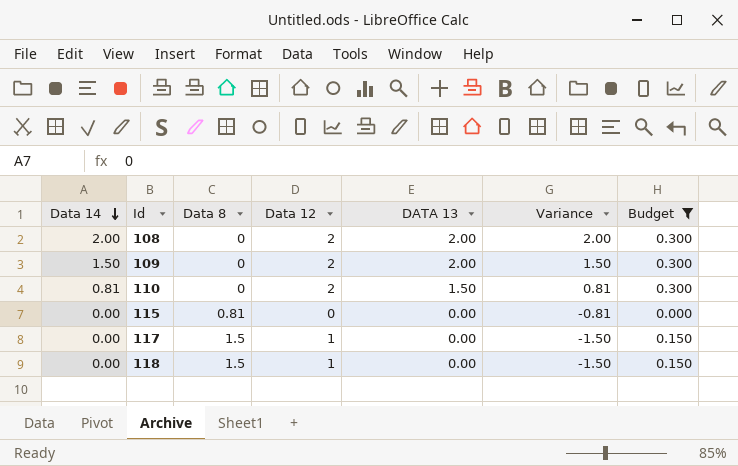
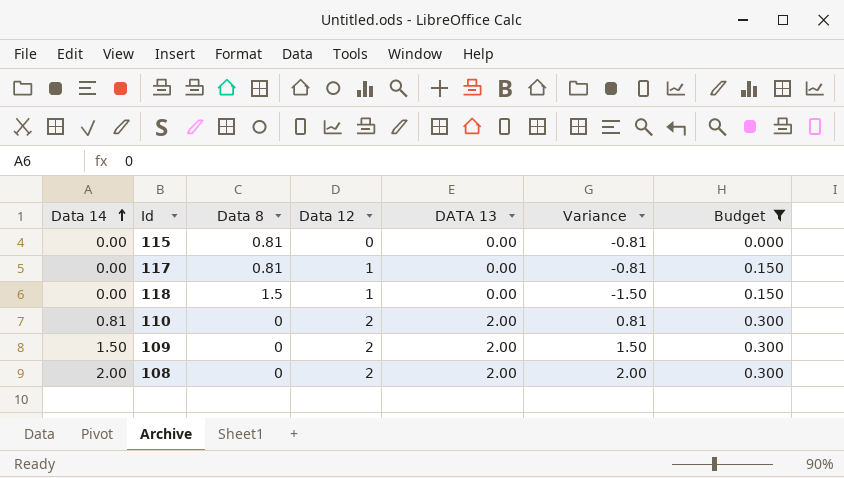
row order: Data 14 descending -> Data 14 ascending
117 | Data 8: 1.5 -> 0.81
117 | Variance: -1.50 -> -0.81
110 | DATA 13: 1.50 -> 2.00

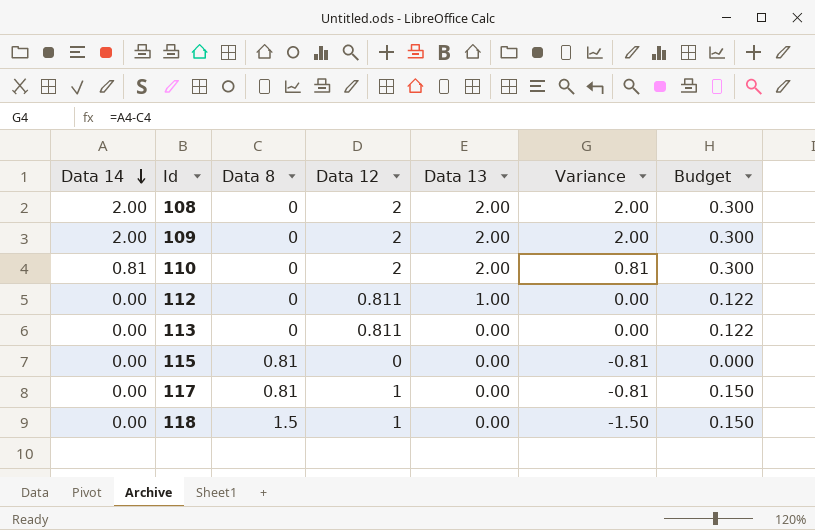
filter: Budget != 0.122 -> none
row order: Data 14 ascending -> Data 14 descending
column name: DATA 13 -> Data 13
109 | Data 14: 1.50 -> 2.00
109 | Variance: 1.50 -> 2.00

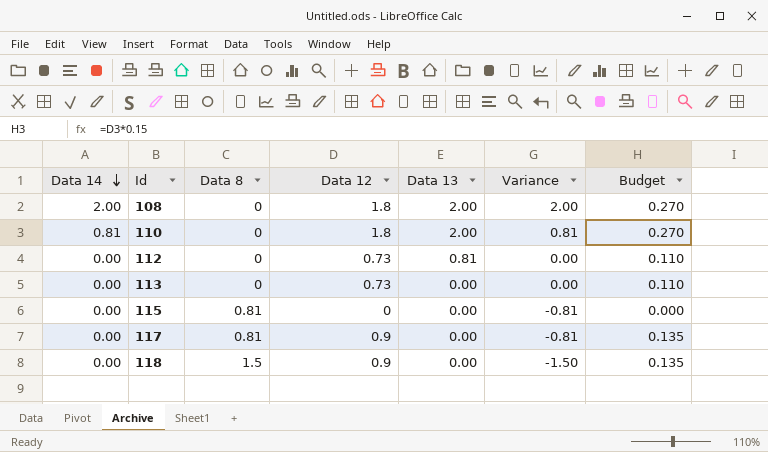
row 109: 2.00 | 0 | 2 | 2.00 | 2.00 | 0.300 -> none
108 | Data 12: 2 -> 1.8
108 | Budget: 0.300 -> 0.270
110 | Data 12: 2 -> 1.8
110 | Budget: 0.300 -> 0.270
112 | Data 12: 0.811 -> 0.73
112 | Data 13: 1.00 -> 0.81
112 | Budget: 0.122 -> 0.110
113 | Data 12: 0.811 -> 0.73
113 | Budget: 0.122 -> 0.110
117 | Data 12: 1 -> 0.9
117 | Budget: 0.150 -> 0.135
118 | Data 12: 1 -> 0.9
118 | Budget: 0.150 -> 0.135

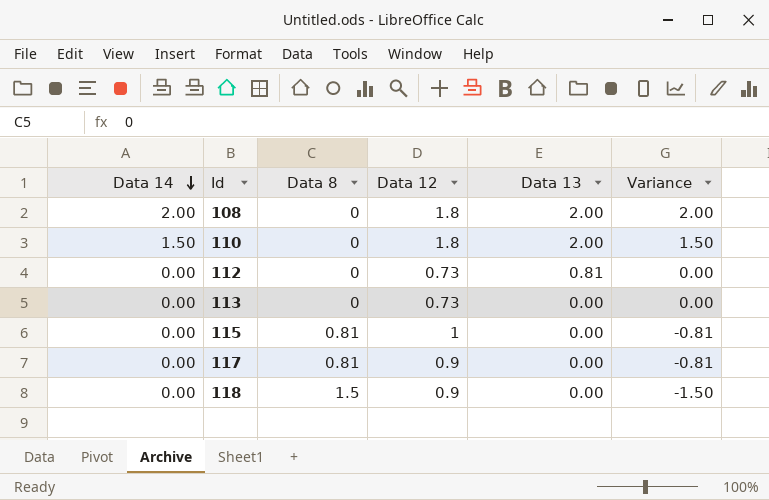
column Budget | formula: [Data 12] * 0.15 -> none
110 | Data 14: 0.81 -> 1.50
110 | Variance: 0.81 -> 1.50
115 | Data 12: 0 -> 1

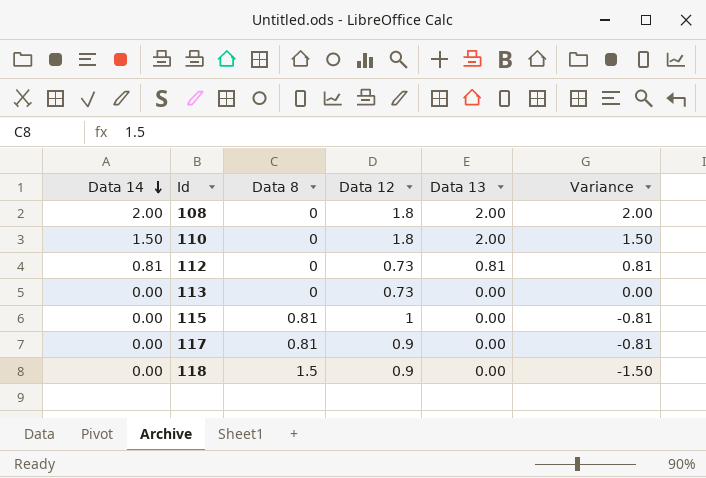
112 | Data 14: 0.00 -> 0.81
112 | Variance: 0.00 -> 0.81

